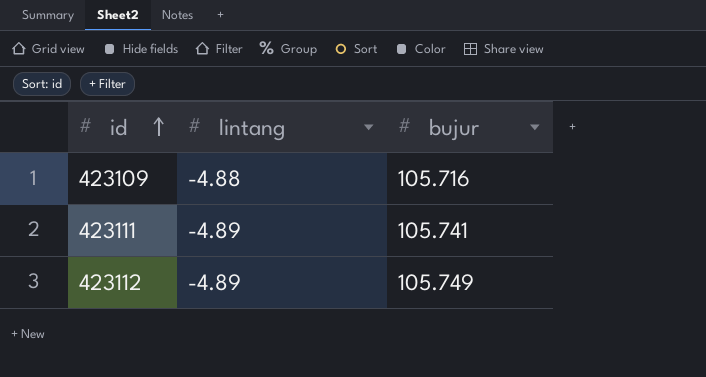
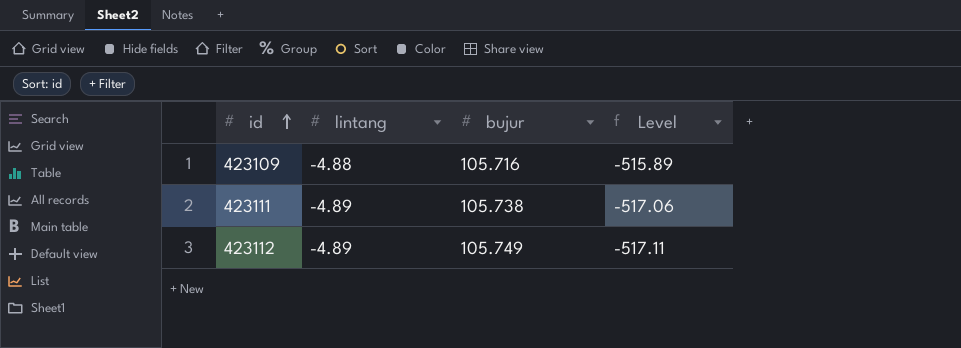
column Level | formula: none -> [lintang] * [bujur]
423111 | bujur: 105.741 -> 105.738

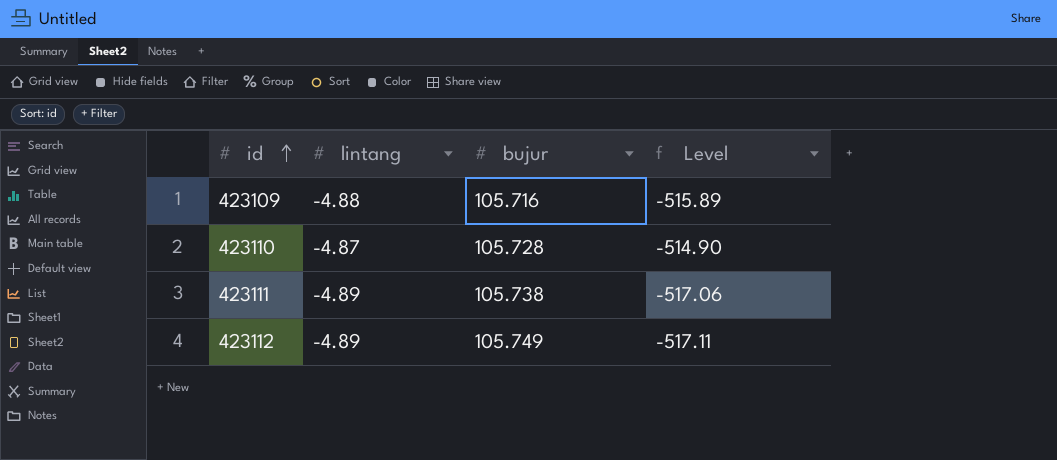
row 423110: none -> -4.87 | 105.728 | -514.90

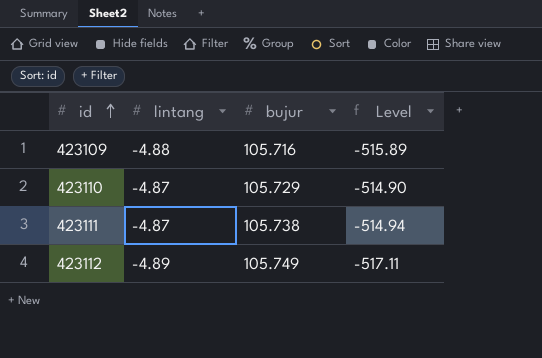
423110 | bujur: 105.728 -> 105.729
423111 | lintang: -4.89 -> -4.87
423111 | Level: -517.06 -> -514.94

